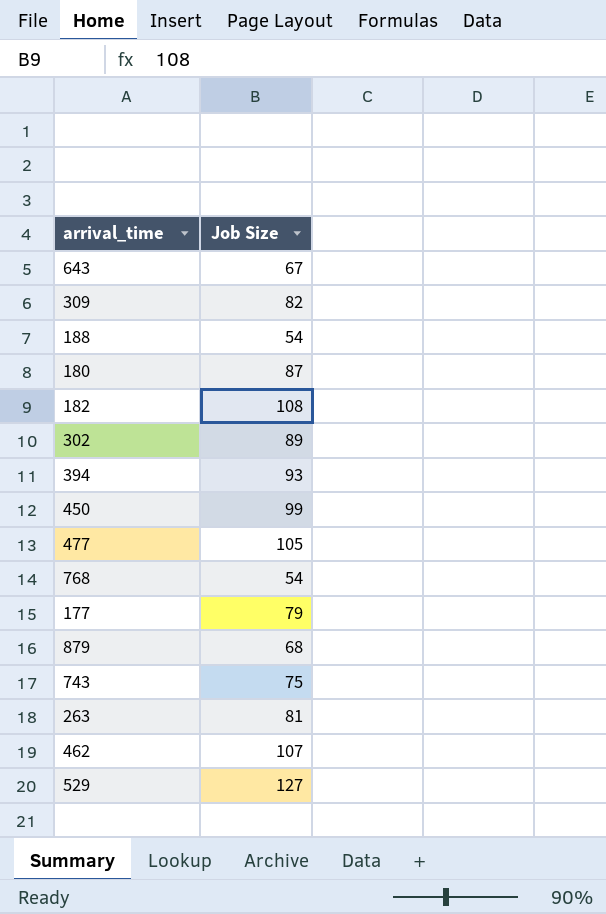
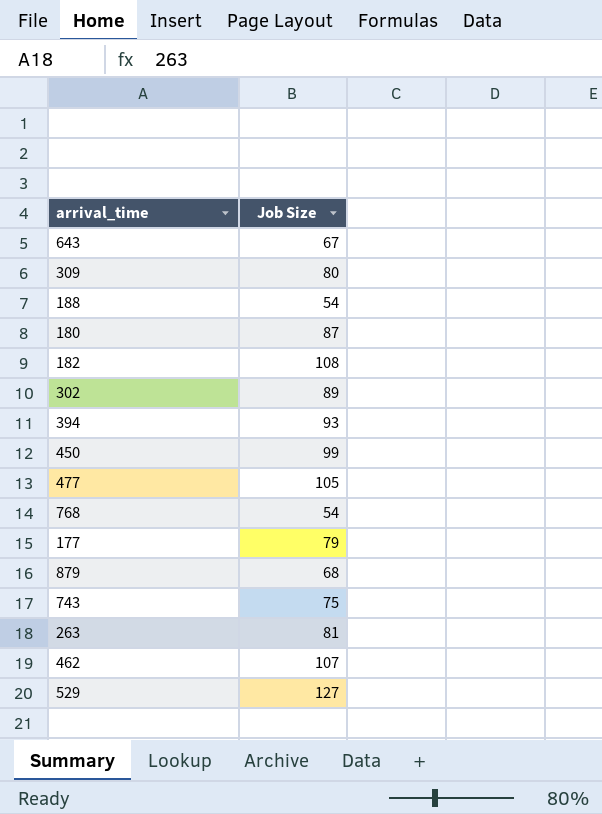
309 | Job Size: 82 -> 80

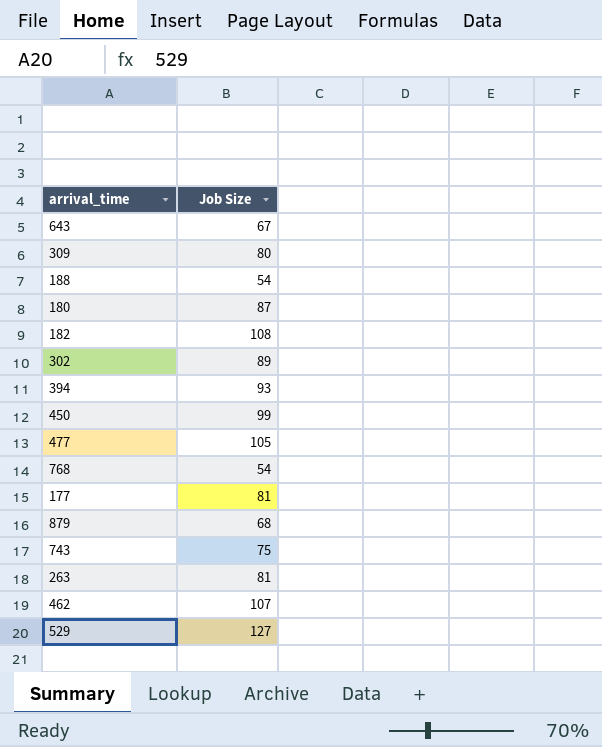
177 | Job Size: 79 -> 81

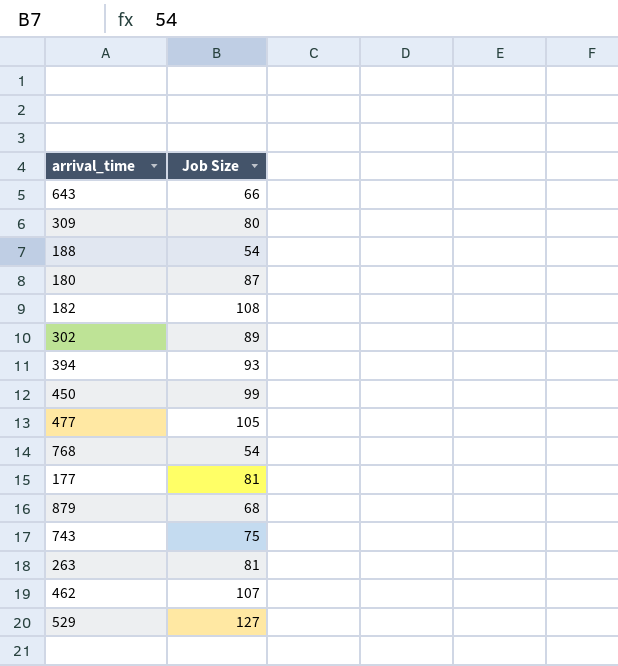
643 | Job Size: 67 -> 66

